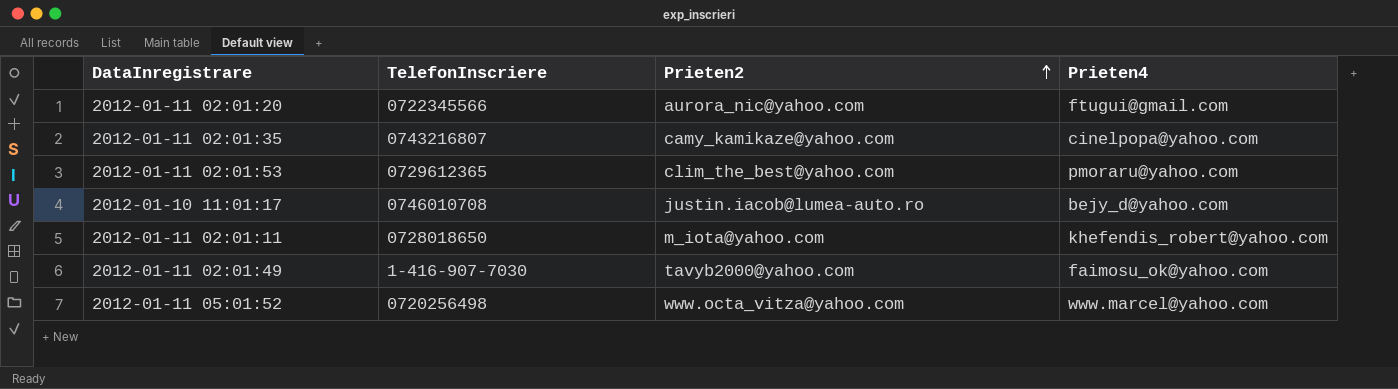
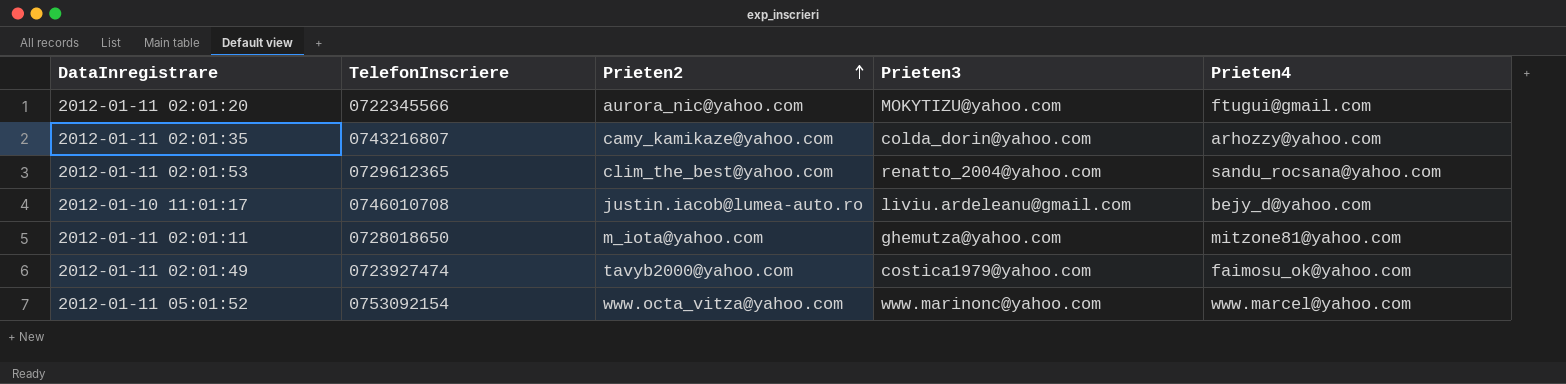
column Prieten3 | position: none -> 4
2012-01-11 02:01:35 | Prieten4: cinelpopa@yahoo.com -> arhozzy@yahoo.com
2012-01-11 02:01:53 | Prieten4: pmoraru@yahoo.com -> sandu_rocsana@yahoo.com
2012-01-11 02:01:11 | Prieten4: khefendis_robert@yahoo.com -> mitzone81@yahoo.com
2012-01-11 02:01:49 | TelefonInscriere: 1-416-907-7030 -> 0723927474
2012-01-11 05:01:52 | TelefonInscriere: 0720256498 -> 0753092154

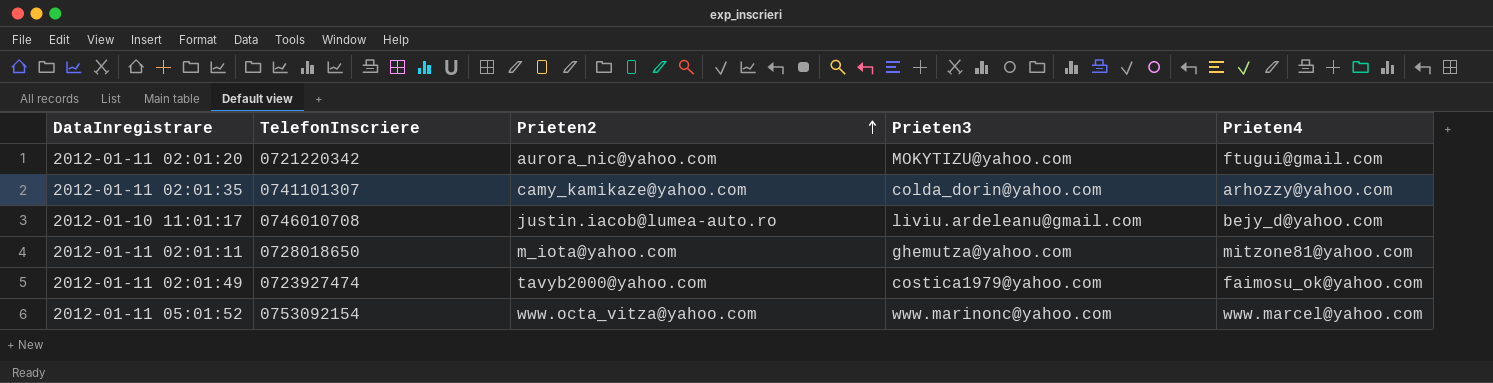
row 2012-01-11 02:01:53: 0729612365 | clim_the_best@yahoo.com | renatto_2004@yahoo.com | sandu_rocsana@yahoo.com -> none
2012-01-11 02:01:20 | TelefonInscriere: 0722345566 -> 0721220342
2012-01-11 02:01:35 | TelefonInscriere: 0743216807 -> 0741101307

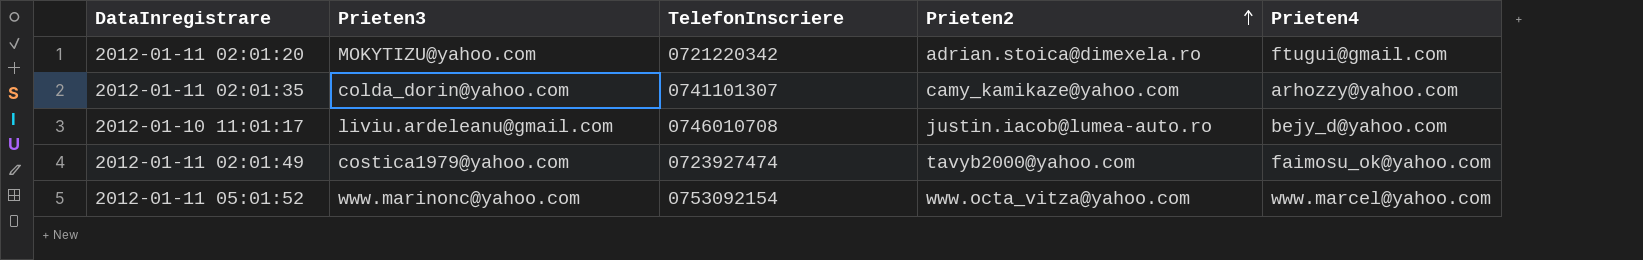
column Prieten3 | position: 4 -> 2
row 2012-01-11 02:01:11: 0728018650 | m_iota@yahoo.com | ghemutza@yahoo.com | mitzone81@yahoo.com -> none
2012-01-11 02:01:20 | Prieten2: aurora_nic@yahoo.com -> adrian.stoica@dimexela.ro

